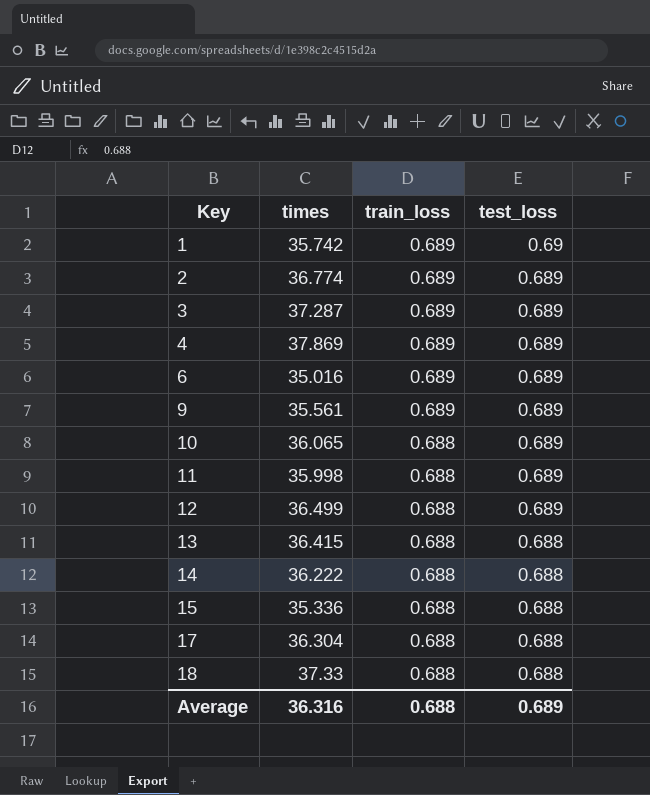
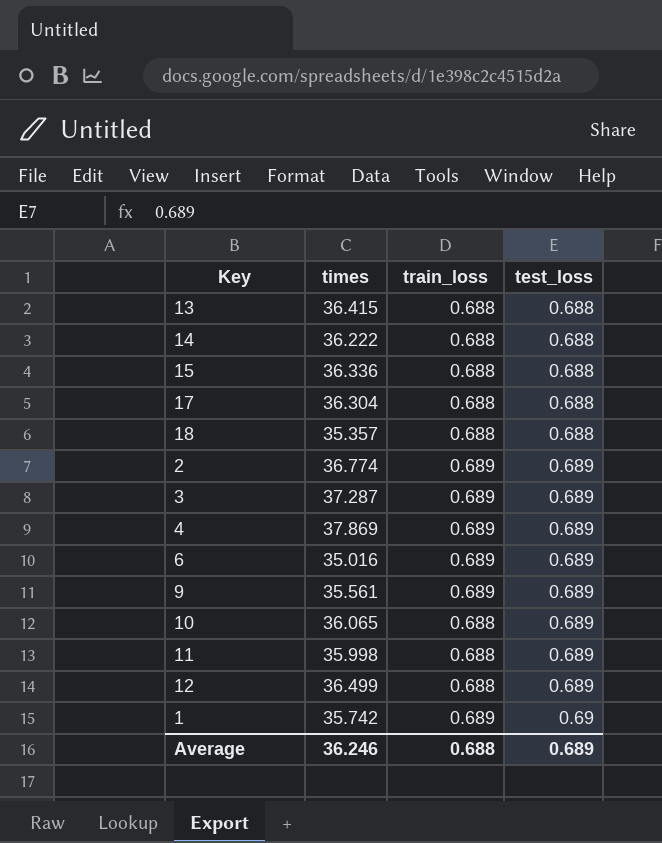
row order: Key ascending -> test_loss ascending
15 | times: 35.336 -> 36.336
18 | times: 37.33 -> 35.357
Average | times: 36.316 -> 36.246

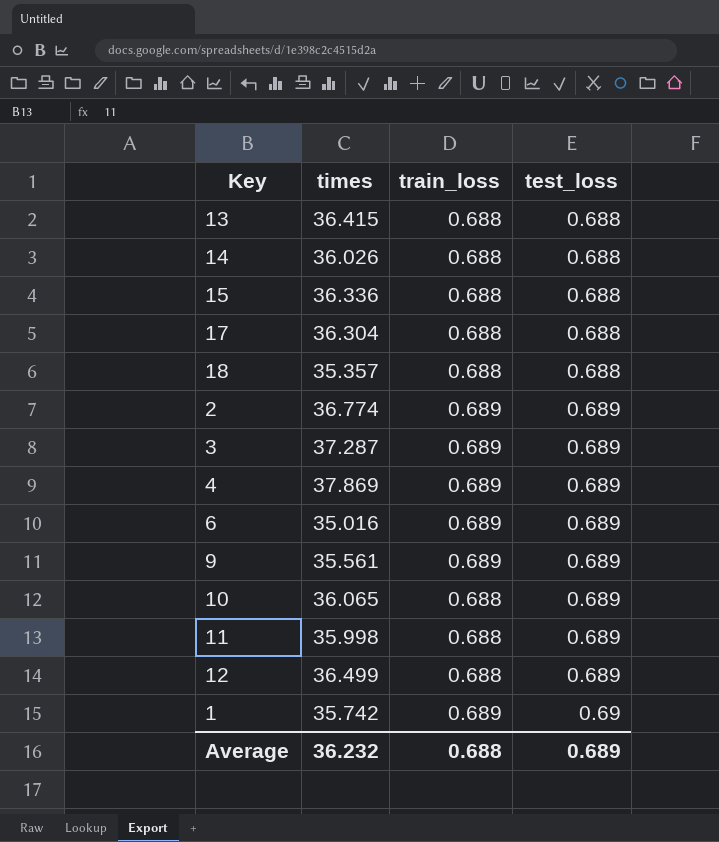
14 | times: 36.222 -> 36.026
Average | times: 36.246 -> 36.232

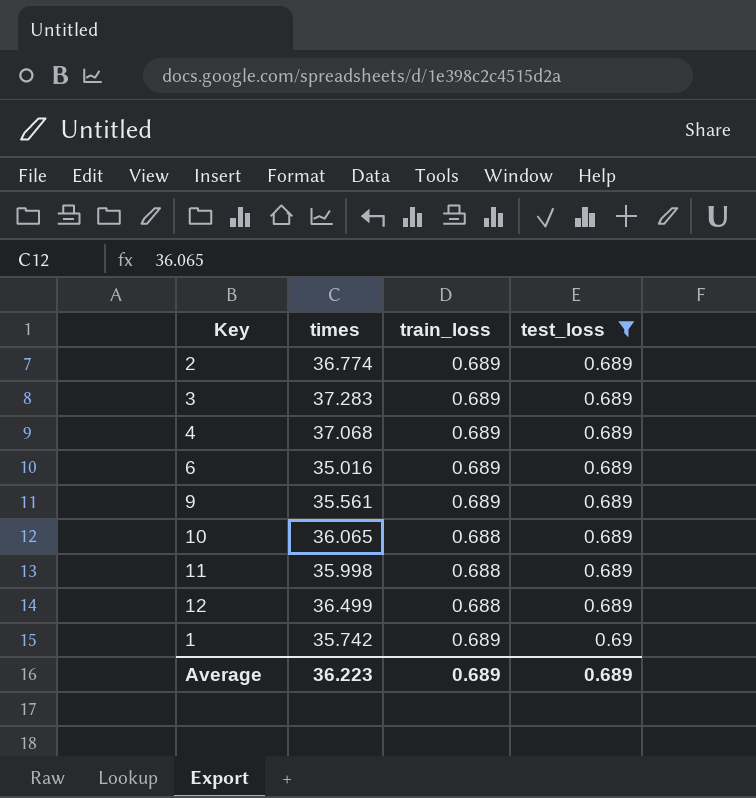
filter: none -> test_loss != 0.688
3 | times: 37.287 -> 37.283
4 | times: 37.869 -> 37.068
Average | times: 36.232 -> 36.223
Average | train_loss: 0.688 -> 0.689

